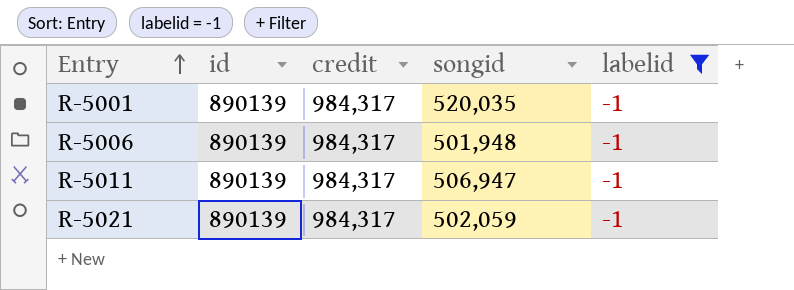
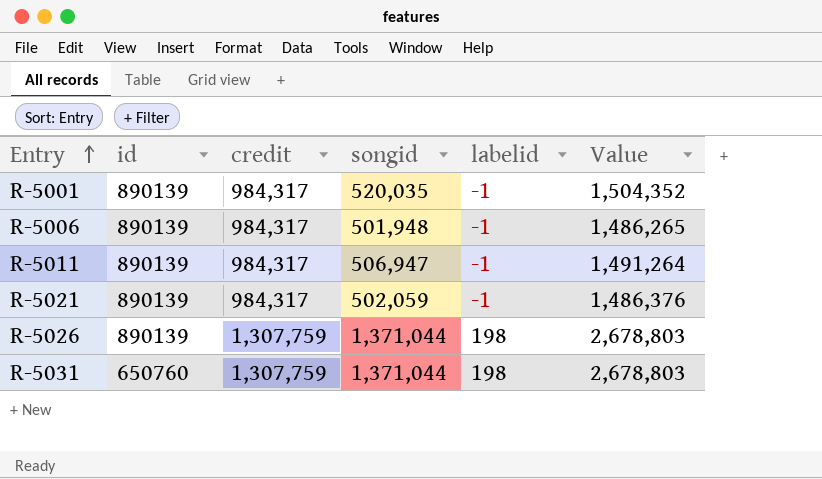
filter: labelid = -1 -> none
column Value | formula: none -> [credit] + [songid]

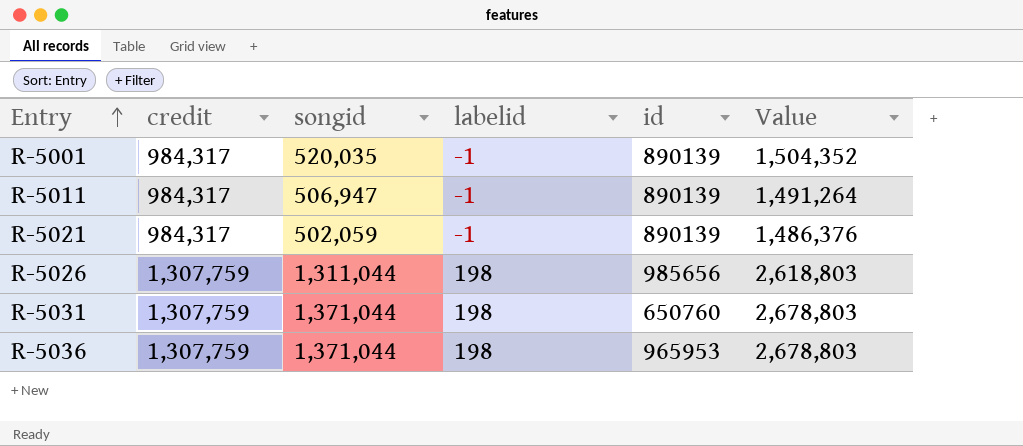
column id | position: 2 -> 5
row R-5006: 890139 | 984,317 | 501,948 | -1 | 1,486,265 -> none
R-5026 | songid: 1,371,044 -> 1,311,044
R-5026 | id: 890139 -> 985656
R-5026 | Value: 2,678,803 -> 2,618,803
row R-5036: none -> 1,307,759 | 1,371,044 | 198 | 965953 | 2,678,803

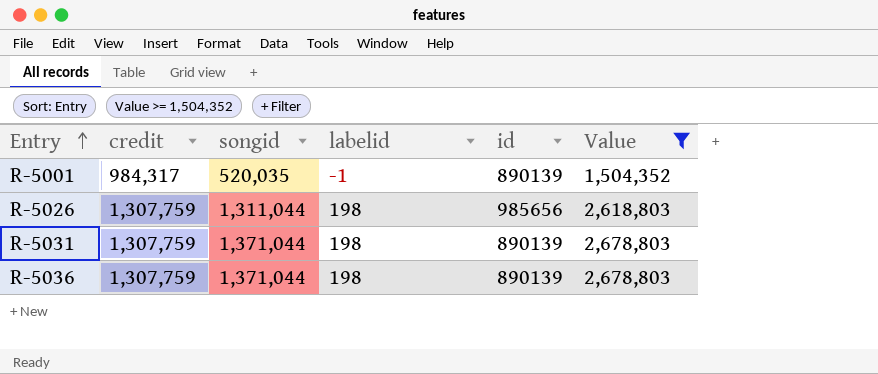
filter: none -> Value >= 1,504,352
R-5031 | id: 650760 -> 890139
R-5036 | id: 965953 -> 890139

